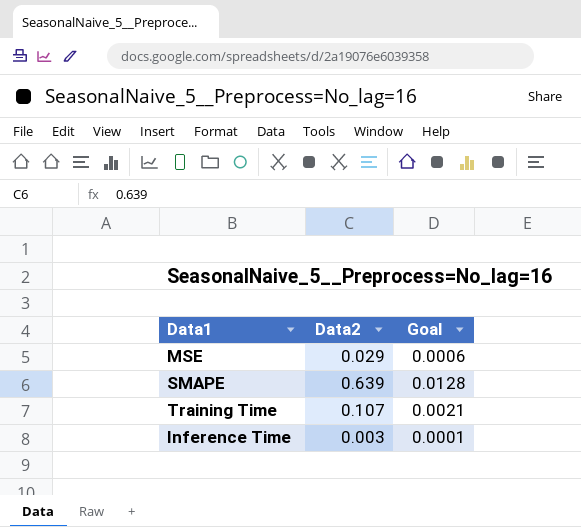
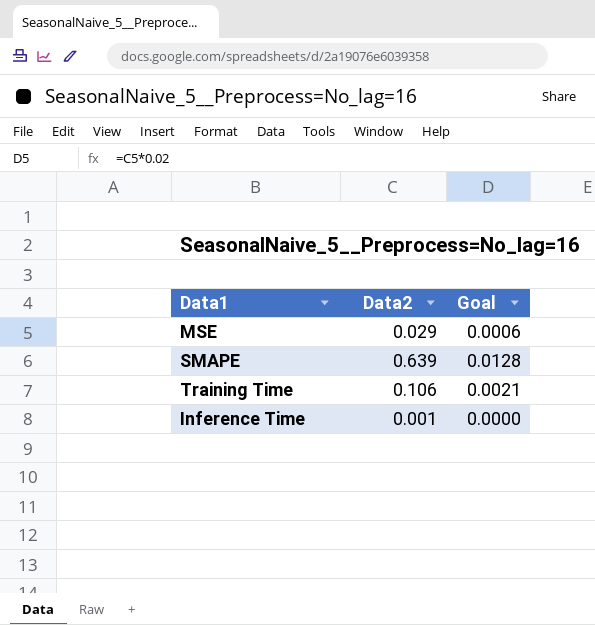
Training Time | Data2: 0.107 -> 0.106
Inference Time | Data2: 0.003 -> 0.001
Inference Time | Goal: 0.0001 -> 0.0000

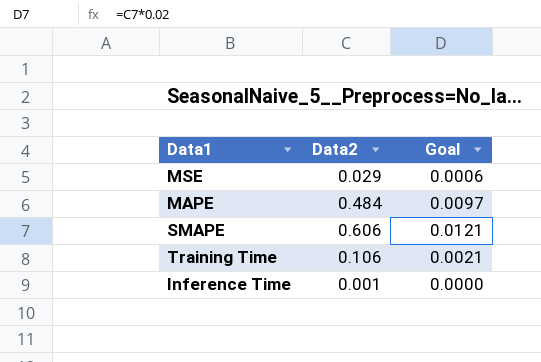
row MAPE: none -> 0.484 | 0.0097
SMAPE | Data2: 0.639 -> 0.606
SMAPE | Goal: 0.0128 -> 0.0121

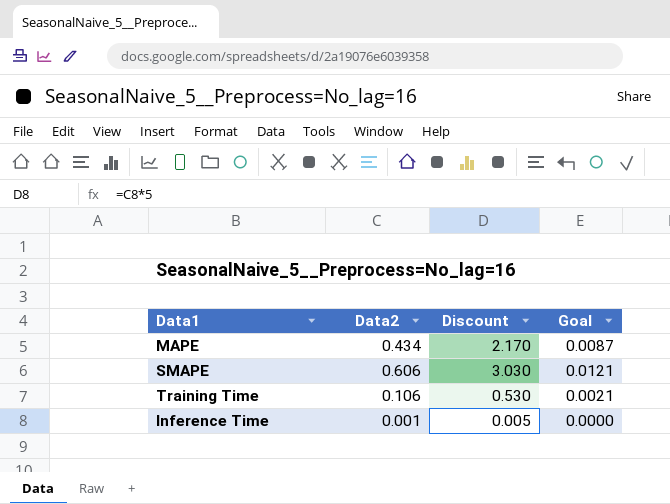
column Discount | formula: none -> [Data2] * 5
row MSE: 0.029 | 0.0006 -> none
MAPE | Data2: 0.484 -> 0.434
MAPE | Goal: 0.0097 -> 0.0087

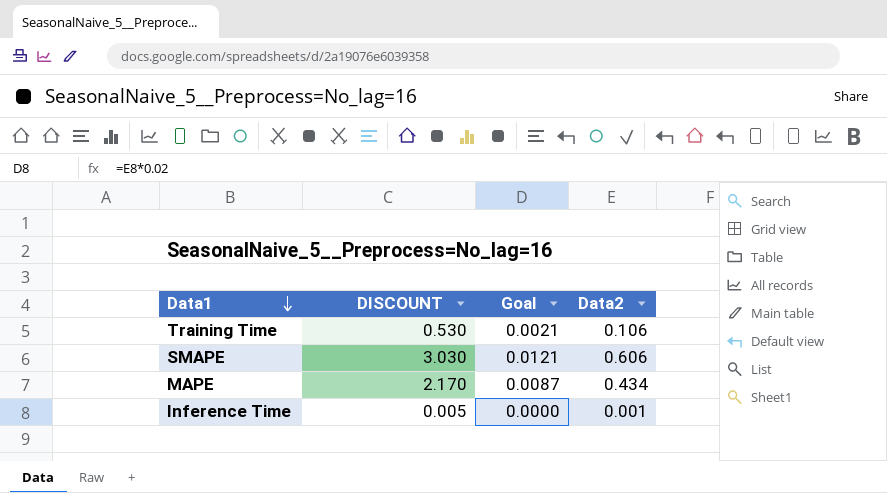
row order: none -> Data1 descending
column name: Discount -> DISCOUNT
column Data2 | position: 2 -> 4

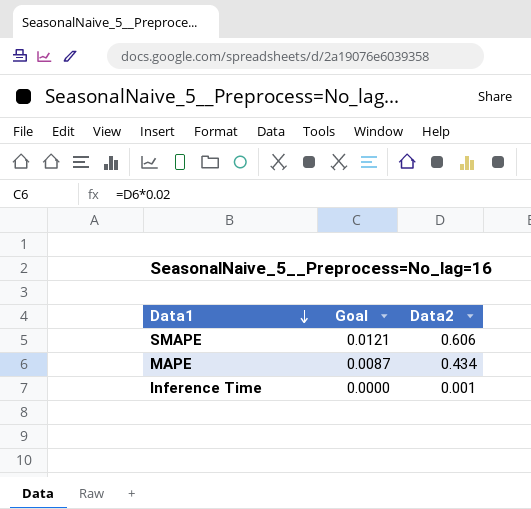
column DISCOUNT | formula: [Data2] * 5 -> none
row Training Time: 0.530 | 0.0021 | 0.106 -> none

